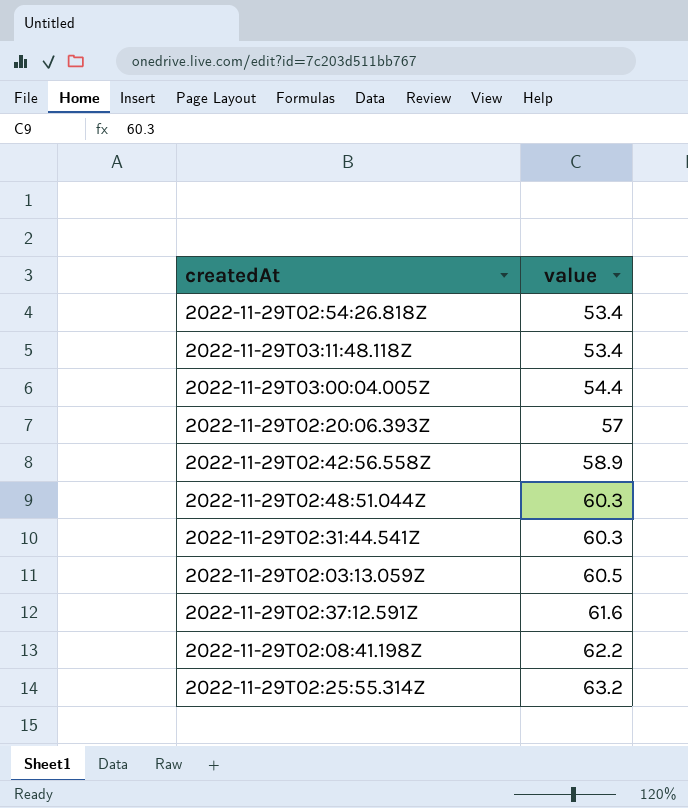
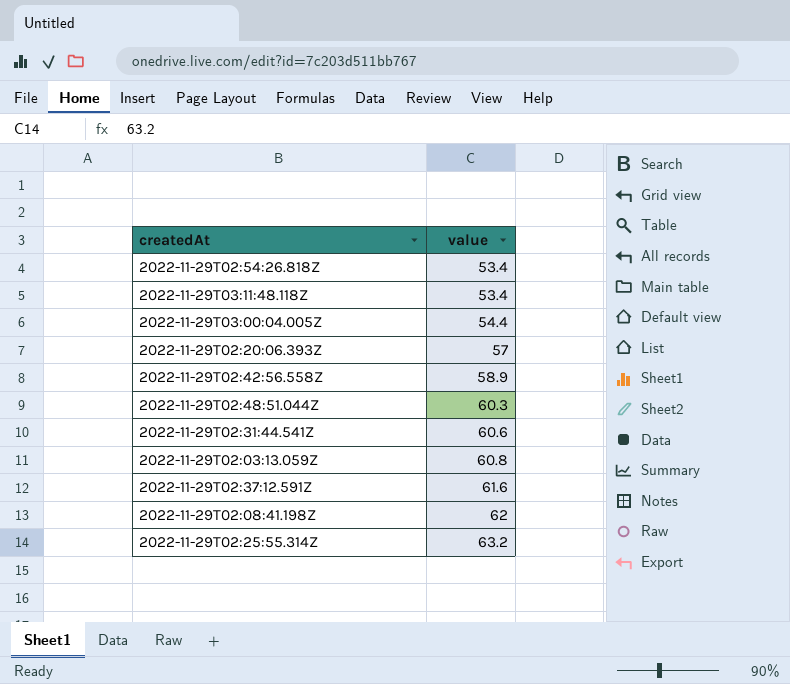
2022-11-29T02:31:44.541Z | value: 60.3 -> 60.6
2022-11-29T02:03:13.059Z | value: 60.5 -> 60.8
2022-11-29T02:08:41.198Z | value: 62.2 -> 62

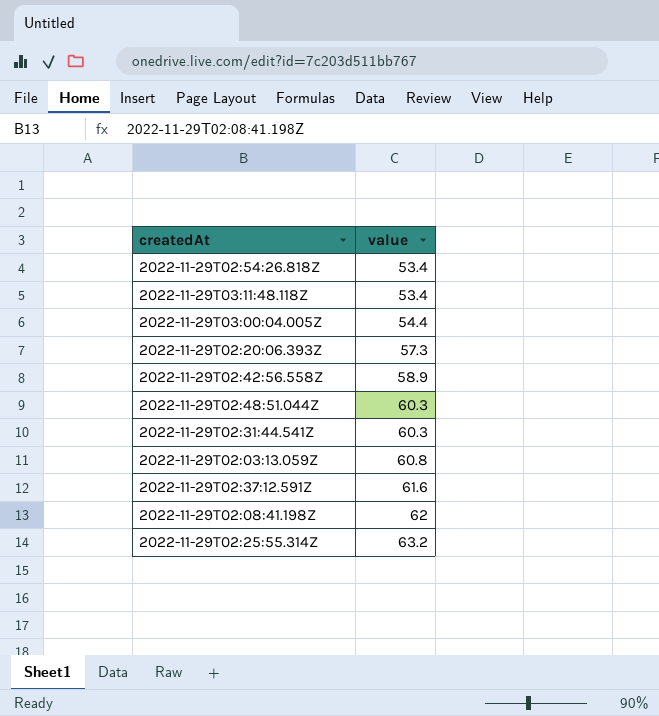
2022-11-29T02:20:06.393Z | value: 57 -> 57.3
2022-11-29T02:31:44.541Z | value: 60.6 -> 60.3

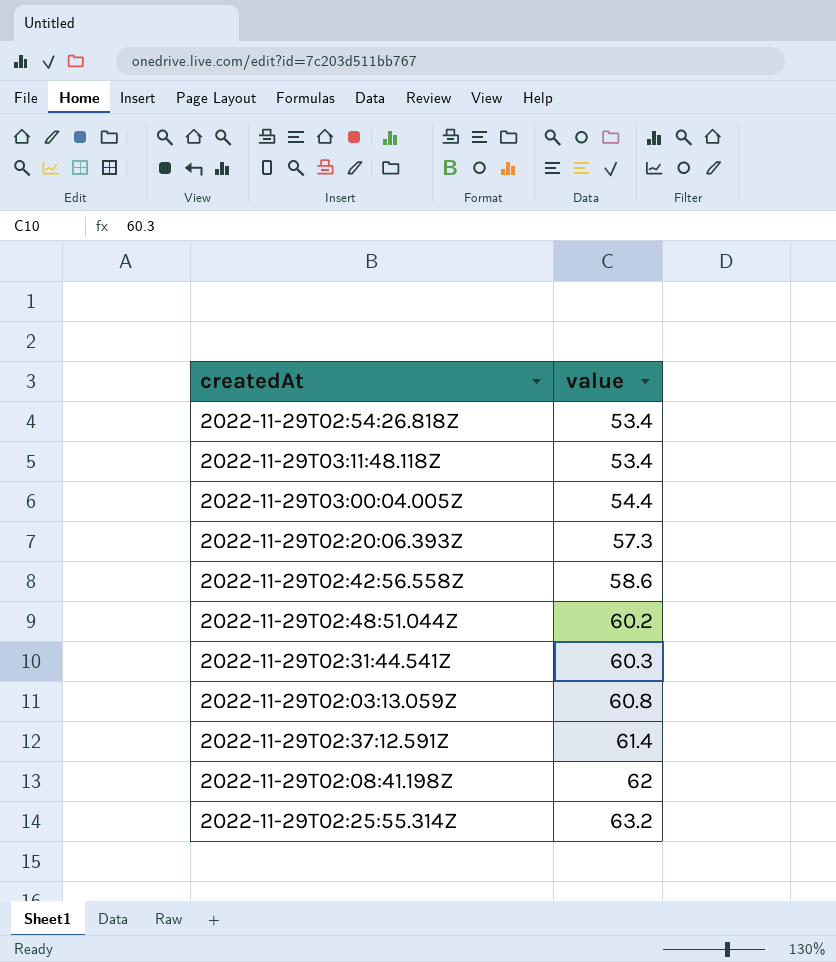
2022-11-29T02:42:56.558Z | value: 58.9 -> 58.6
2022-11-29T02:48:51.044Z | value: 60.3 -> 60.2
2022-11-29T02:37:12.591Z | value: 61.6 -> 61.4

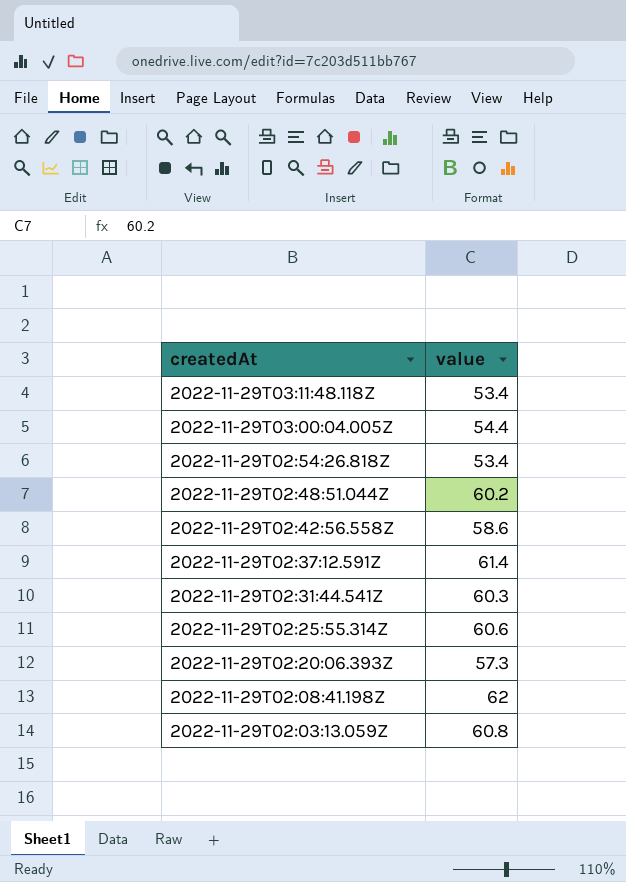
row order: value ascending -> createdAt descending
2022-11-29T02:25:55.314Z | value: 63.2 -> 60.6

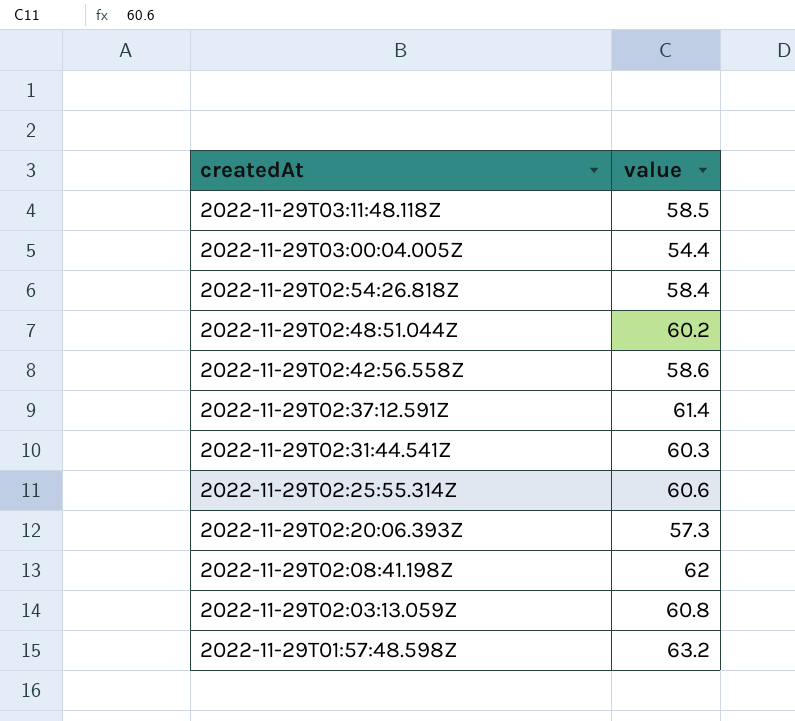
2022-11-29T03:11:48.118Z | value: 53.4 -> 58.5
2022-11-29T02:54:26.818Z | value: 53.4 -> 58.4
row 2022-11-29T01:57:48.598Z: none -> 63.2

